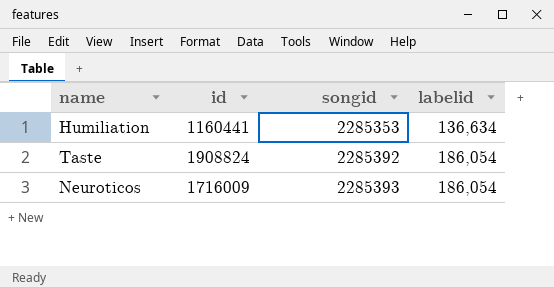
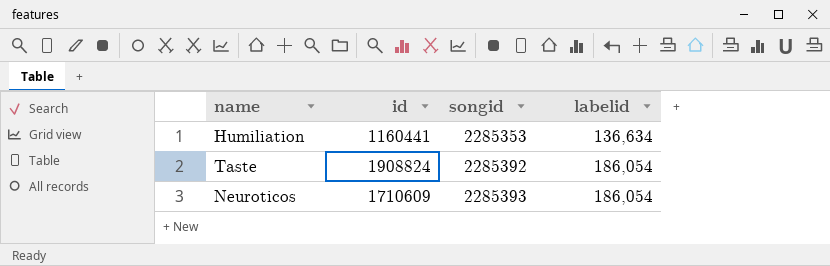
Neuroticos | id: 1716009 -> 1710609

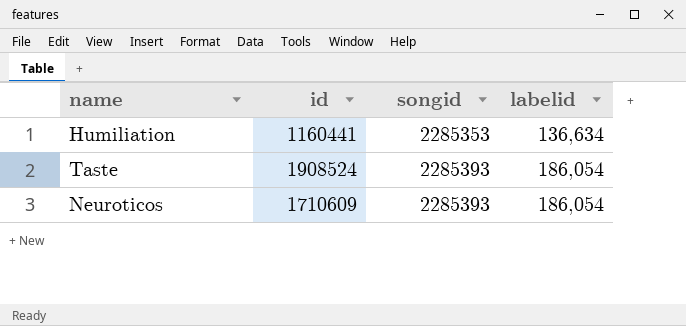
Taste | id: 1908824 -> 1908524
Taste | songid: 2285392 -> 2285393

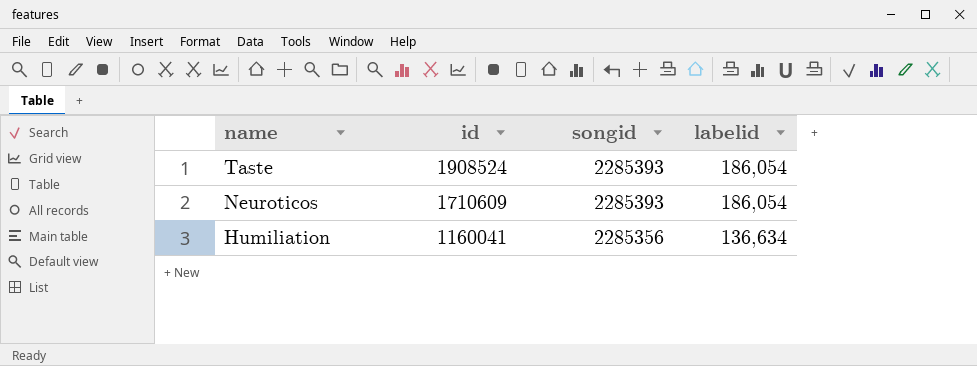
row order: songid ascending -> name descending
Humiliation | id: 1160441 -> 1160041
Humiliation | songid: 2285353 -> 2285356

